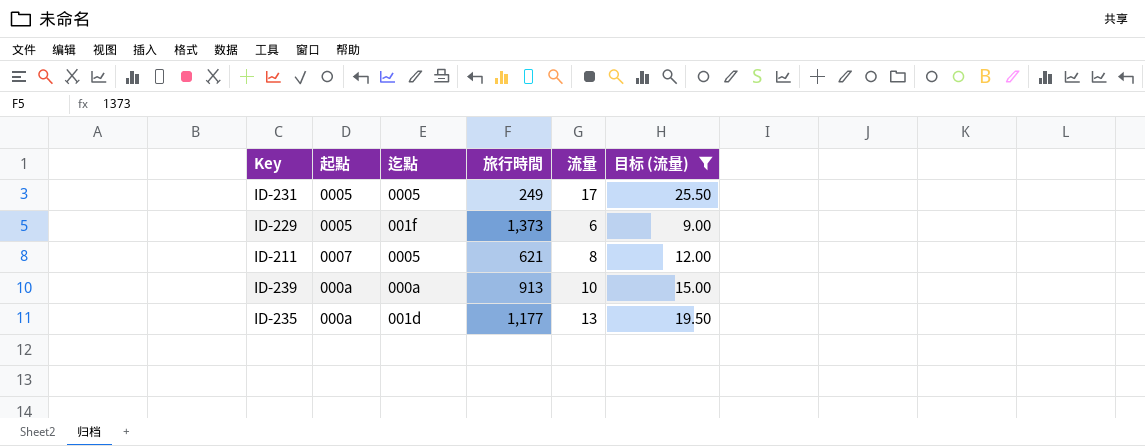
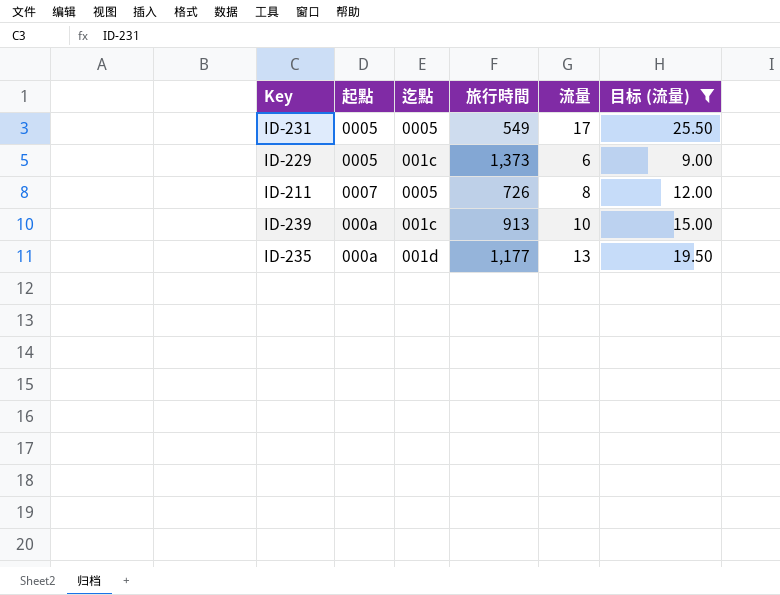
ID-231 | 旅行時間: 249 -> 549
ID-229 | 迄點: 001f -> 001c
ID-211 | 旅行時間: 621 -> 726
ID-239 | 迄點: 000a -> 001c

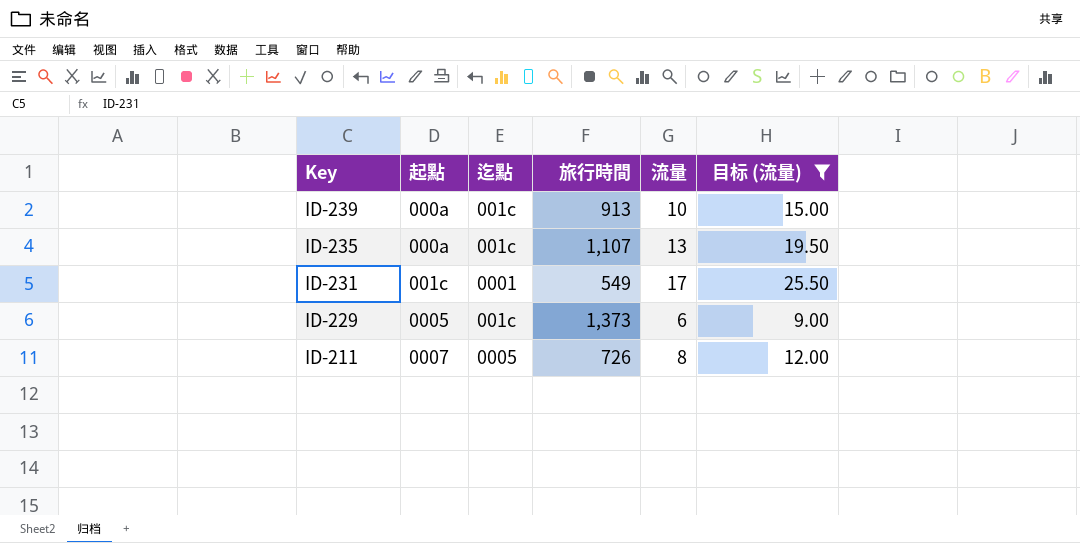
row order: none -> Key descending
ID-235 | 迄點: 001d -> 001c
ID-235 | 旅行時間: 1,177 -> 1,107
ID-231 | 起點: 0005 -> 001c
ID-231 | 迄點: 0005 -> 0001

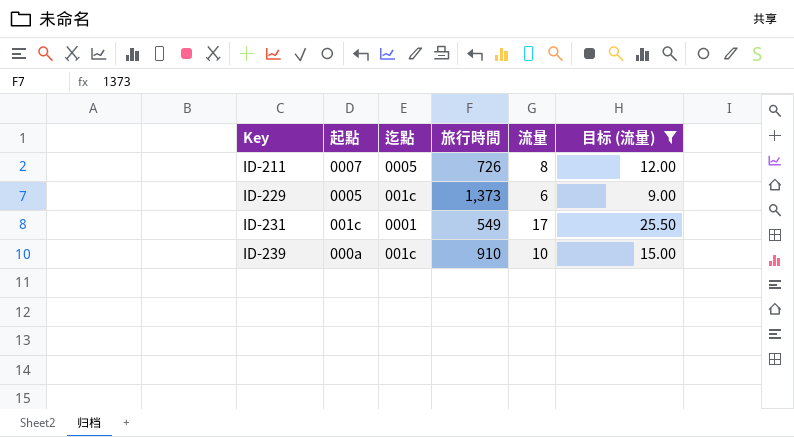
row order: Key descending -> Key ascending
row ID-235: 000a | 001c | 1,107 | 13 | 19.50 -> none
ID-239 | 旅行時間: 913 -> 910

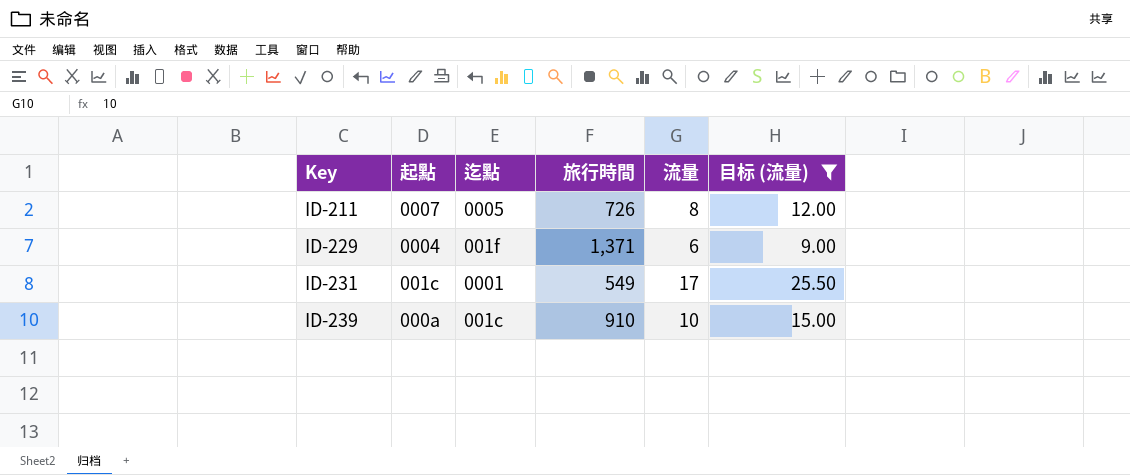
ID-229 | 起點: 0005 -> 0004
ID-229 | 迄點: 001c -> 001f
ID-229 | 旅行時間: 1,373 -> 1,371

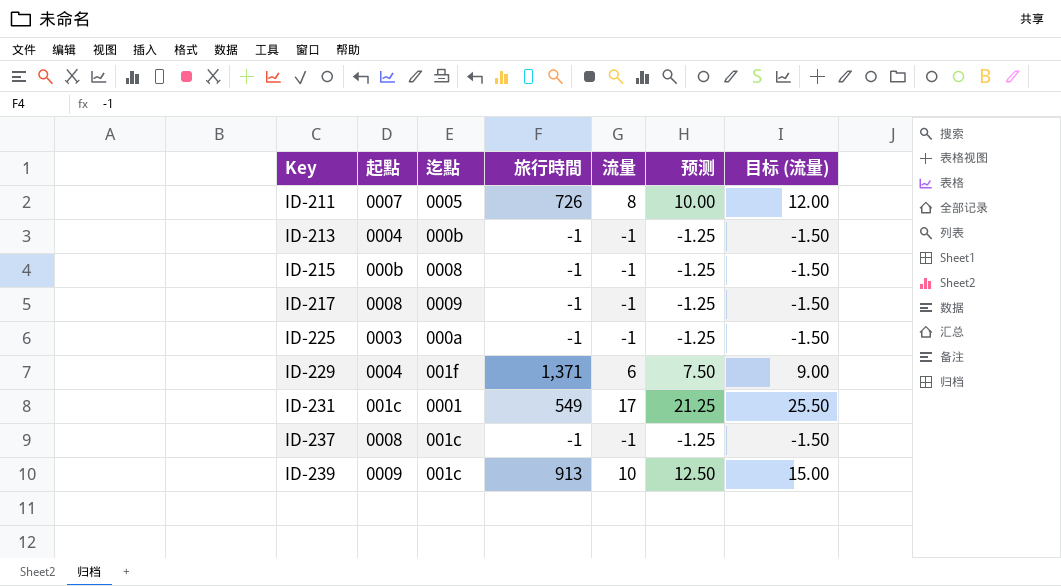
filter: 目标 (流量) != -1.50 -> none
column 预测 | formula: none -> [流量] * 1.25
ID-239 | 起點: 000a -> 0009
ID-239 | 旅行時間: 910 -> 913

